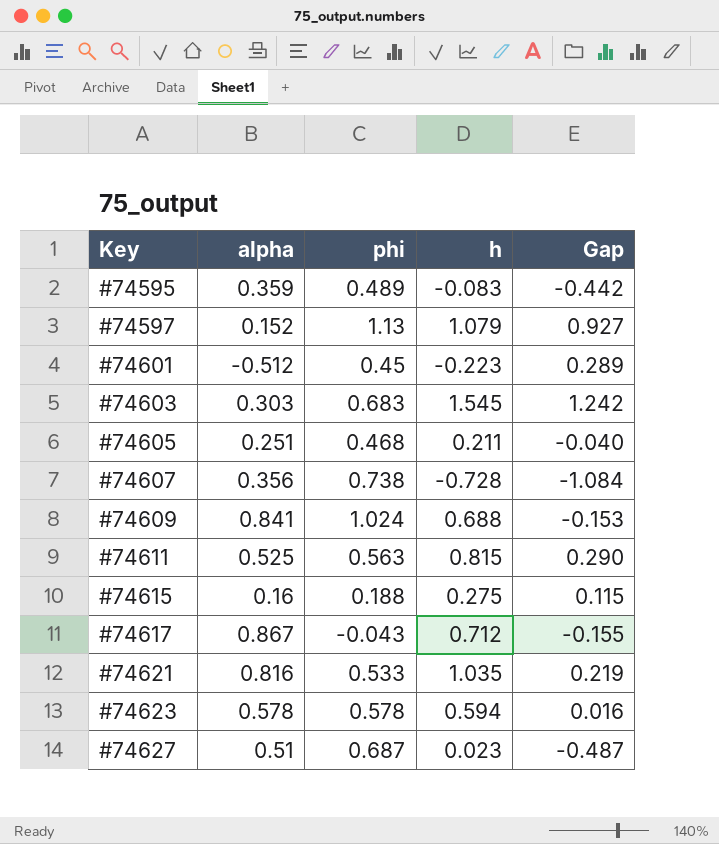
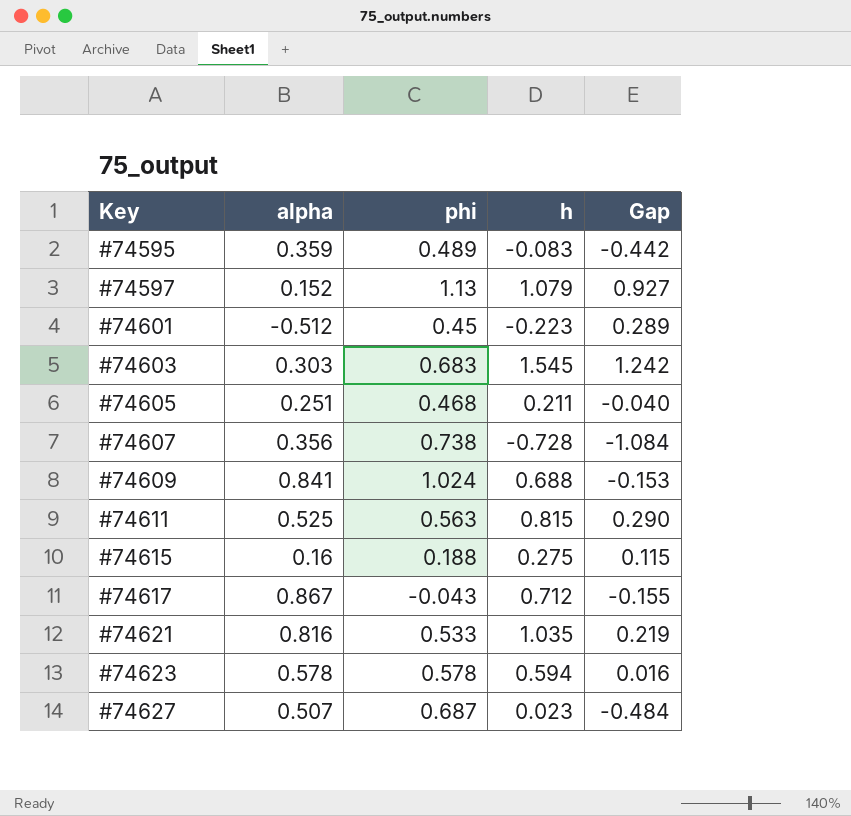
#74627 | alpha: 0.51 -> 0.507
#74627 | Gap: -0.487 -> -0.484

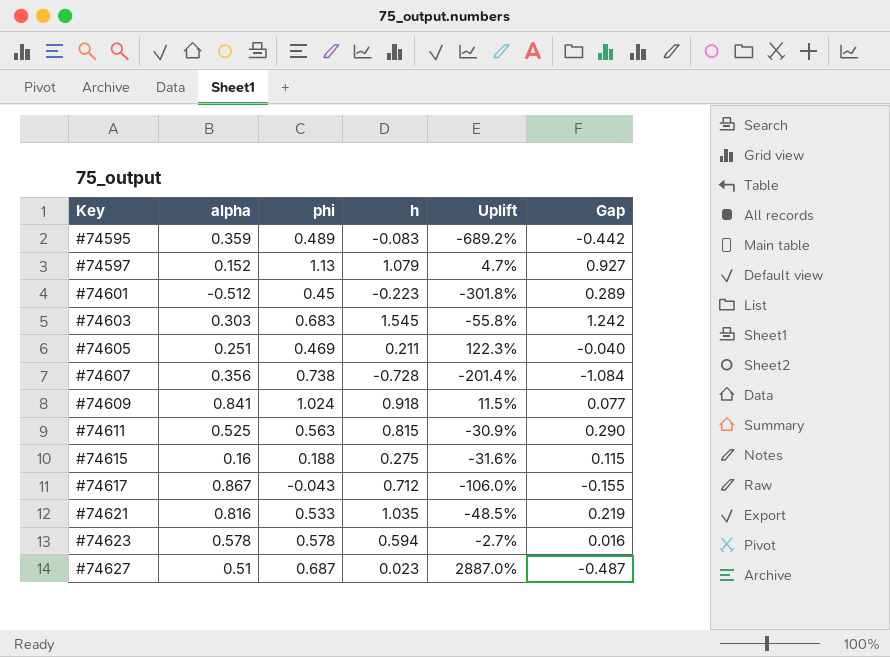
column Uplift | formula: none -> ([phi] - [h]) / [h]
#74605 | phi: 0.468 -> 0.469
#74609 | h: 0.688 -> 0.918
#74609 | Gap: -0.153 -> 0.077
#74627 | alpha: 0.507 -> 0.51
#74627 | Gap: -0.484 -> -0.487

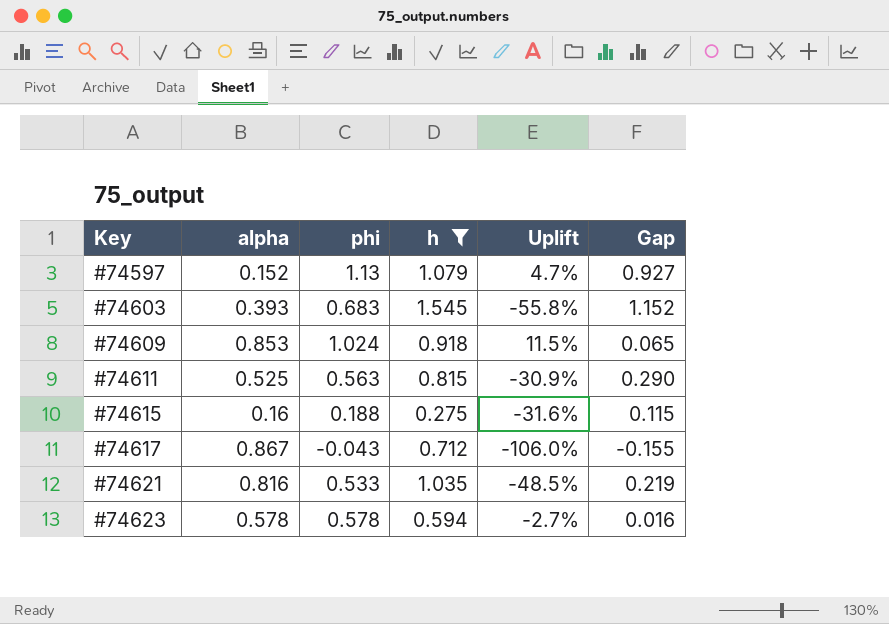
filter: none -> h >= 0.275
#74603 | alpha: 0.303 -> 0.393
#74603 | Gap: 1.242 -> 1.152
#74609 | alpha: 0.841 -> 0.853
#74609 | Gap: 0.077 -> 0.065

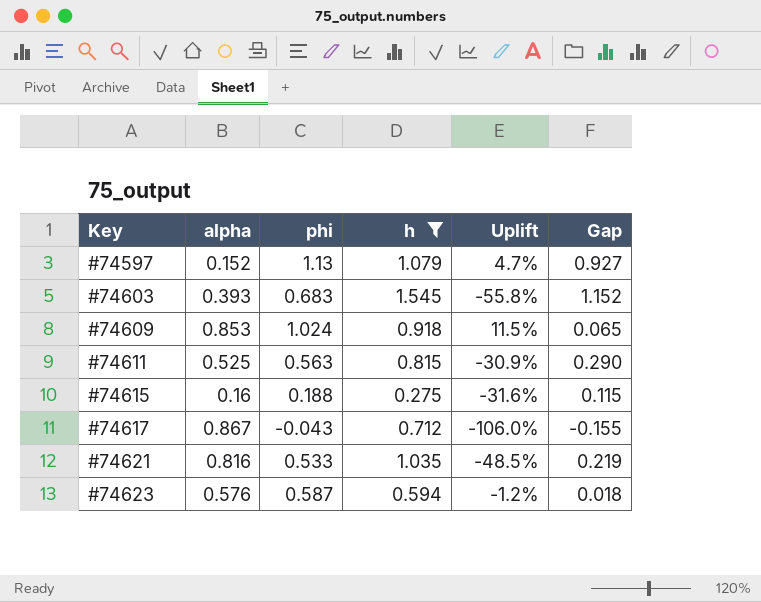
#74623 | alpha: 0.578 -> 0.576
#74623 | phi: 0.578 -> 0.587
#74623 | Uplift: -2.7% -> -1.2%
#74623 | Gap: 0.016 -> 0.018

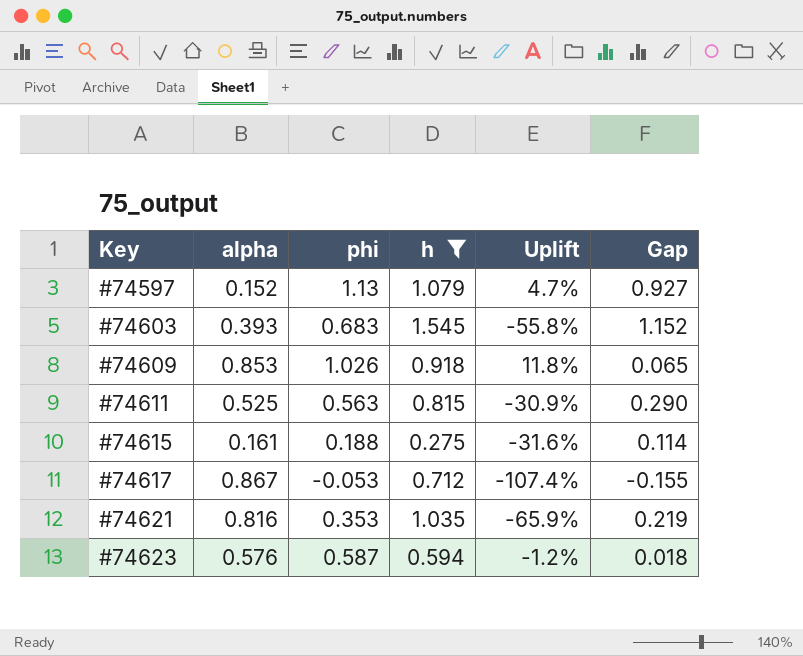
#74609 | phi: 1.024 -> 1.026
#74609 | Uplift: 11.5% -> 11.8%
#74615 | alpha: 0.16 -> 0.161
#74615 | Gap: 0.115 -> 0.114
#74617 | phi: -0.043 -> -0.053
#74617 | Uplift: -106.0% -> -107.4%
#74621 | phi: 0.533 -> 0.353
#74621 | Uplift: -48.5% -> -65.9%

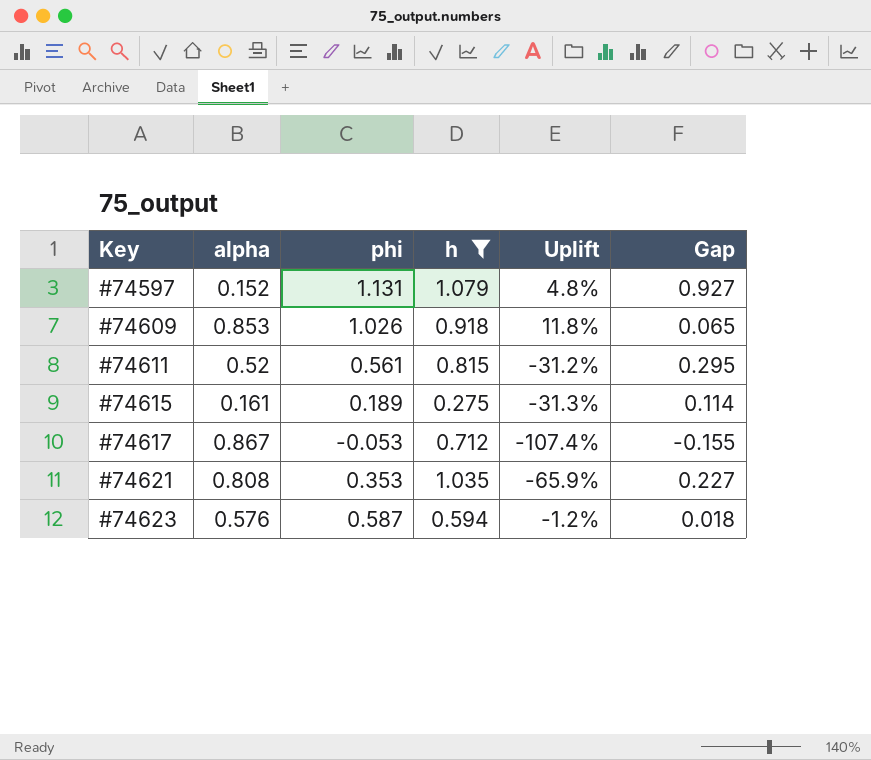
row #74603: 0.393 | 0.683 | 1.545 | -55.8% | 1.152 -> none
#74597 | phi: 1.13 -> 1.131
#74597 | Uplift: 4.7% -> 4.8%
#74611 | alpha: 0.525 -> 0.52
#74611 | phi: 0.563 -> 0.561
#74611 | Uplift: -30.9% -> -31.2%
#74611 | Gap: 0.290 -> 0.295
#74615 | phi: 0.188 -> 0.189
#74615 | Uplift: -31.6% -> -31.3%
#74621 | alpha: 0.816 -> 0.808
#74621 | Gap: 0.219 -> 0.227

